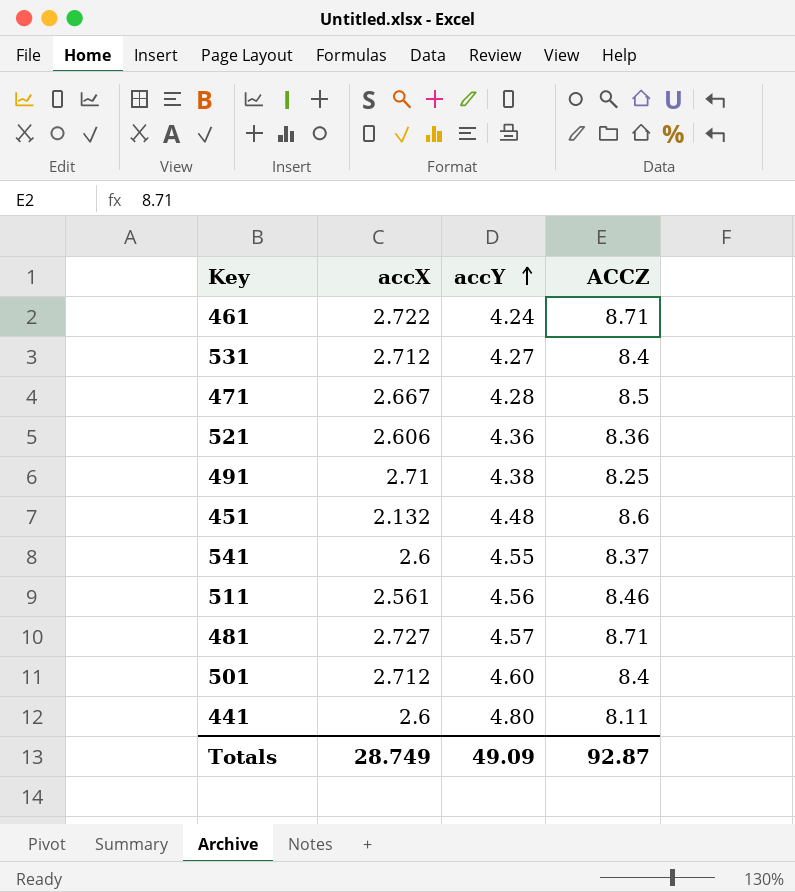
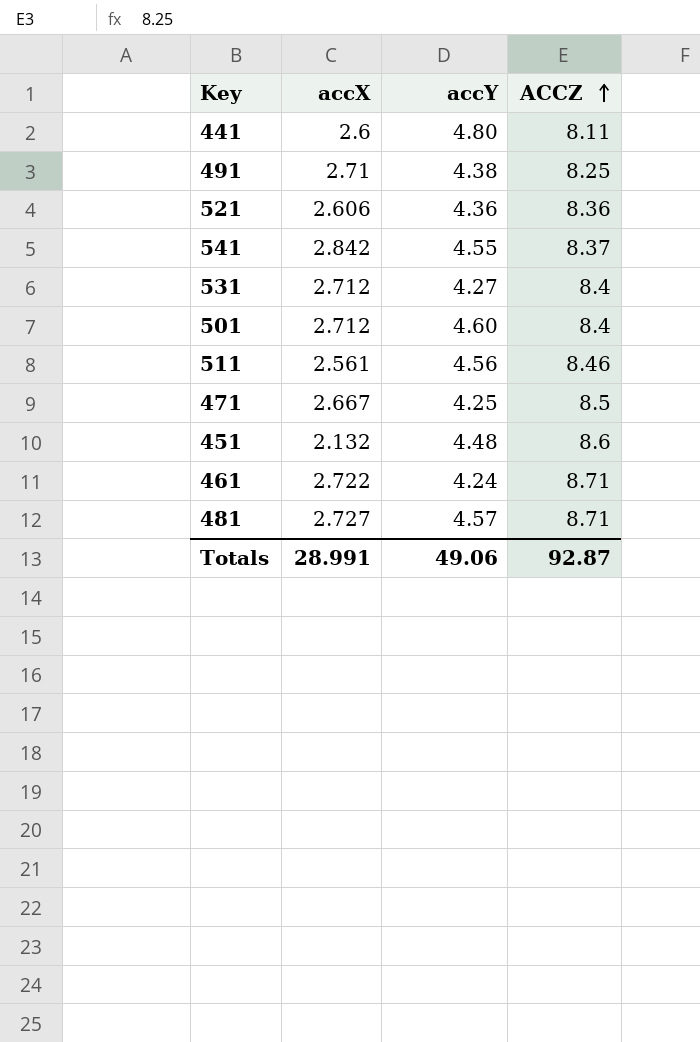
row order: accY ascending -> ACCZ ascending
541 | accX: 2.6 -> 2.842
471 | accY: 4.28 -> 4.25
Totals | accX: 28.749 -> 28.991
Totals | accY: 49.09 -> 49.06

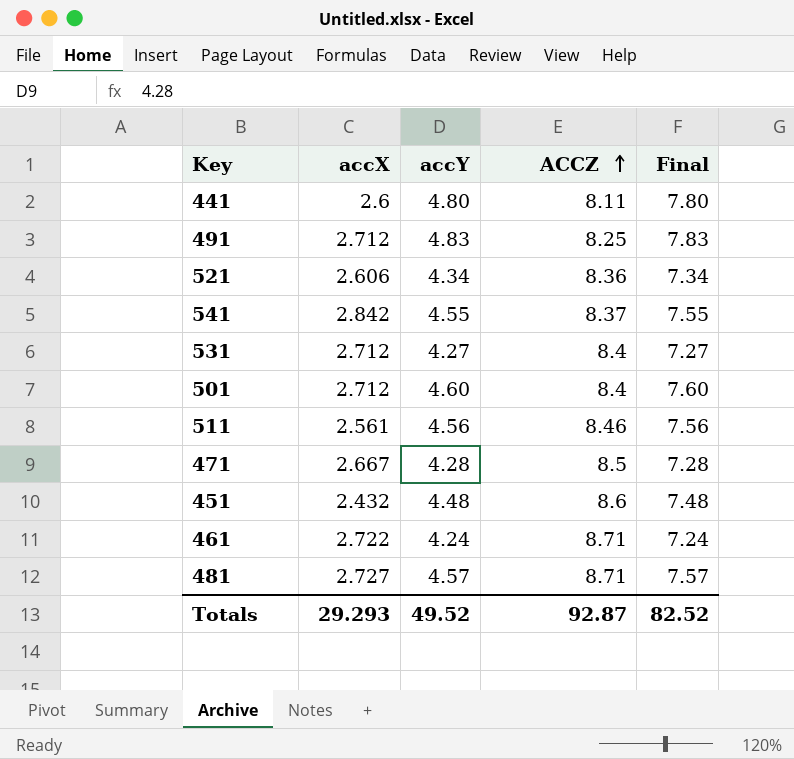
column Final | formula: none -> [accY] + 3
491 | accX: 2.71 -> 2.712
491 | accY: 4.38 -> 4.83
521 | accY: 4.36 -> 4.34
471 | accY: 4.25 -> 4.28
451 | accX: 2.132 -> 2.432
Totals | accX: 28.991 -> 29.293
Totals | accY: 49.06 -> 49.52

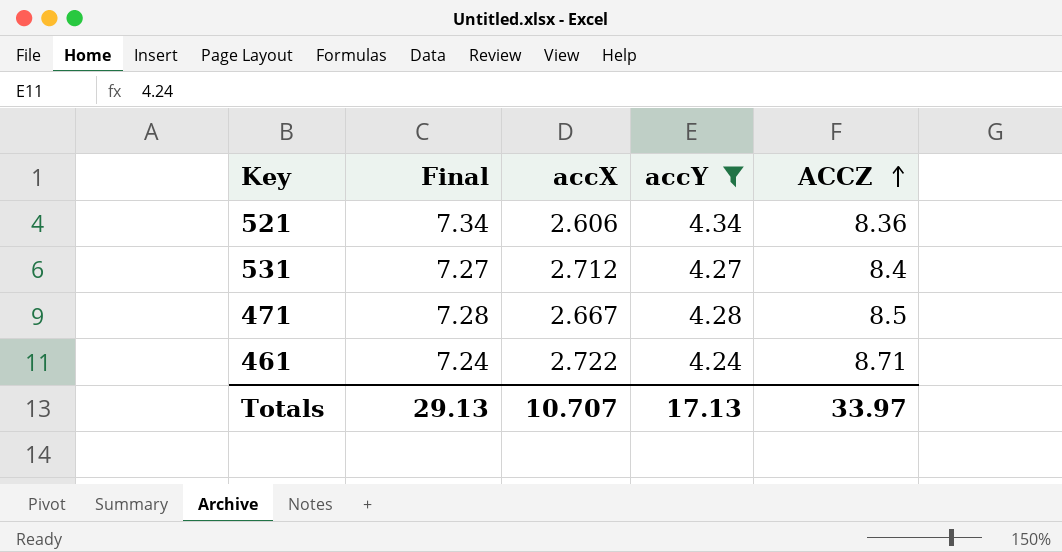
filter: none -> accY <= 4.34
column Final | position: 5 -> 2
Totals | Final: 82.52 -> 29.13
Totals | accX: 29.293 -> 10.707
Totals | accY: 49.52 -> 17.13
Totals | ACCZ: 92.87 -> 33.97

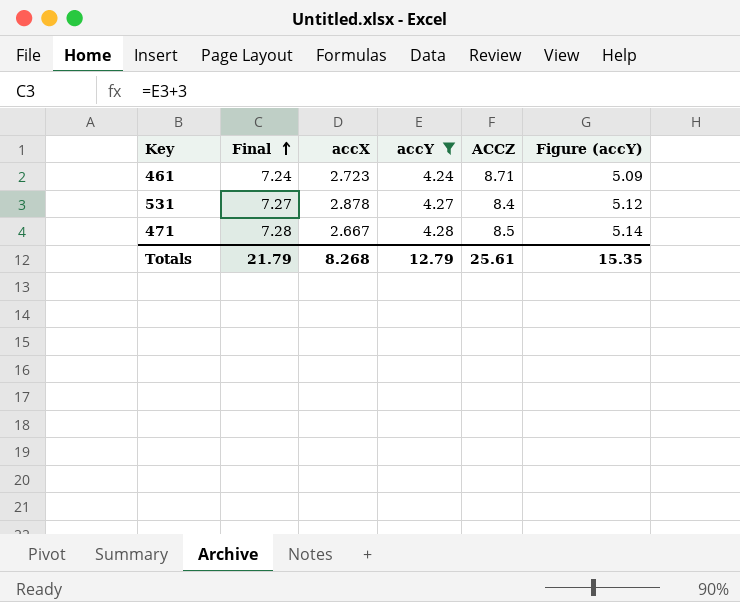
row order: ACCZ ascending -> Final ascending
column Figure (accY) | formula: none -> [accY] * 1.2
row 521: 7.34 | 2.606 | 4.34 | 8.36 -> none
461 | accX: 2.722 -> 2.723
531 | accX: 2.712 -> 2.878
Totals | Final: 29.13 -> 21.79
Totals | accX: 10.707 -> 8.268
Totals | accY: 17.13 -> 12.79
Totals | ACCZ: 33.97 -> 25.61

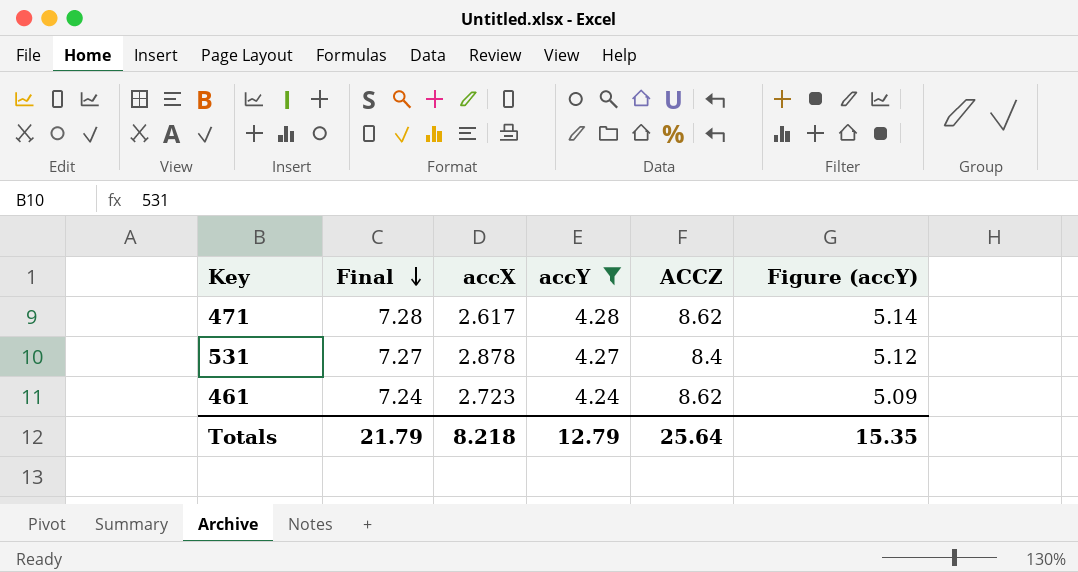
row order: Final ascending -> Final descending
471 | accX: 2.667 -> 2.617
471 | ACCZ: 8.5 -> 8.62
461 | ACCZ: 8.71 -> 8.62
Totals | accX: 8.268 -> 8.218
Totals | ACCZ: 25.61 -> 25.64

